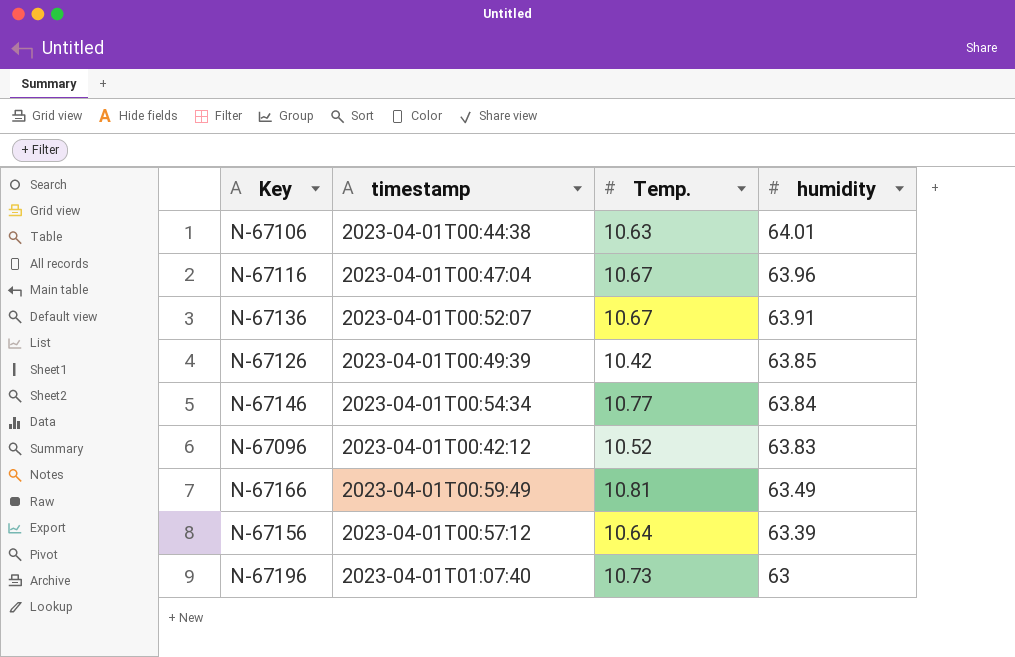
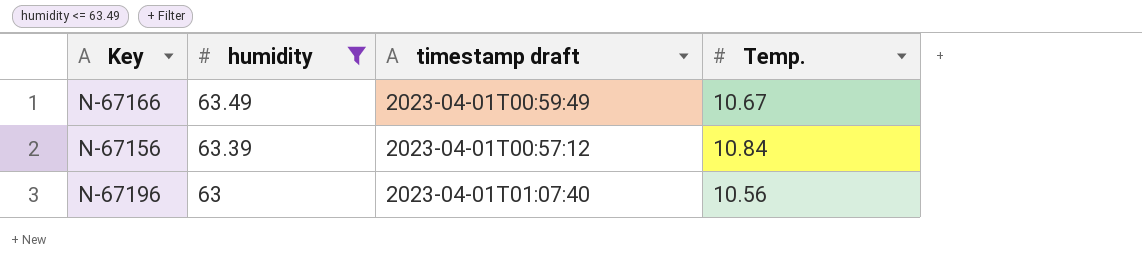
filter: none -> humidity <= 63.49
column humidity | position: 4 -> 2
column name: timestamp -> timestamp draft
N-67166 | Temp.: 10.81 -> 10.67
N-67156 | Temp.: 10.64 -> 10.84
N-67196 | Temp.: 10.73 -> 10.56

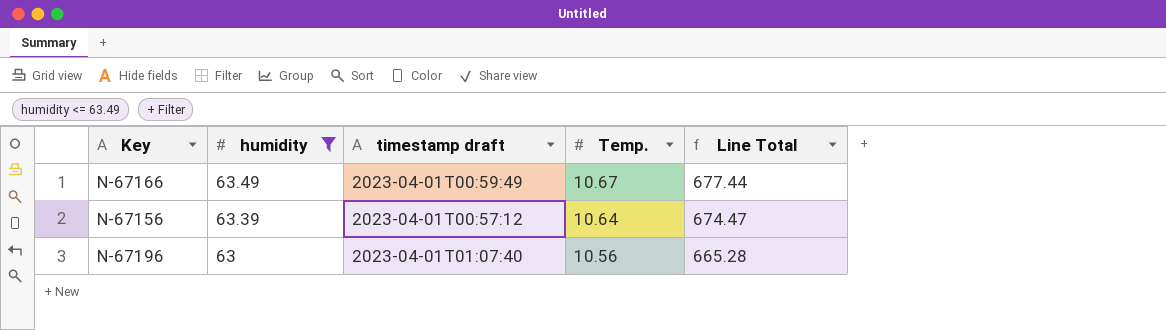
column Line Total | formula: none -> [humidity] * [Temp.]
N-67156 | Temp.: 10.84 -> 10.64

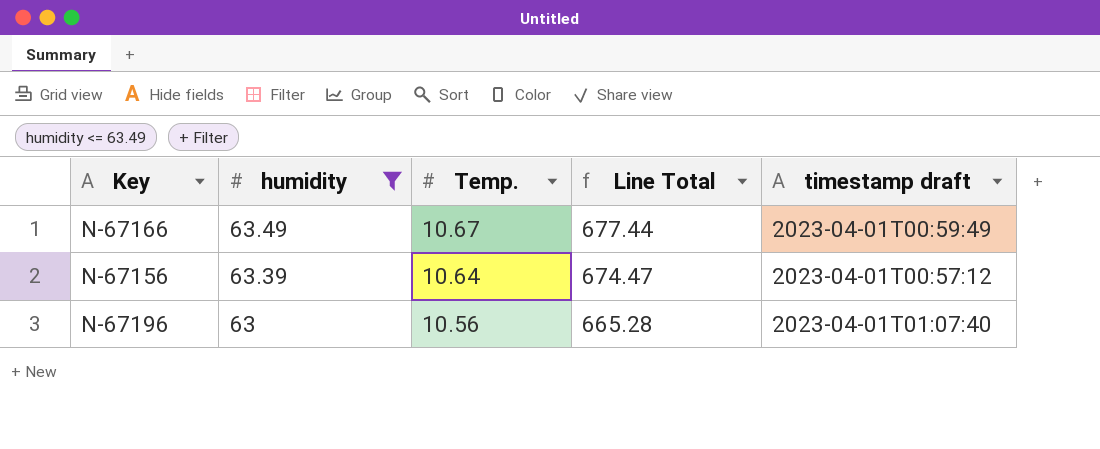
column timestamp draft | position: 3 -> 5

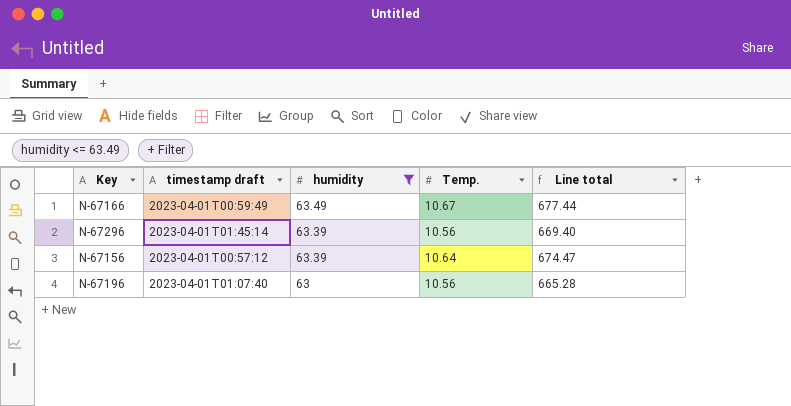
column timestamp draft | position: 5 -> 2
column name: Line Total -> Line total
row N-67296: none -> 2023-04-01T01:45:14 | 63.39 | 10.56 | 669.40

